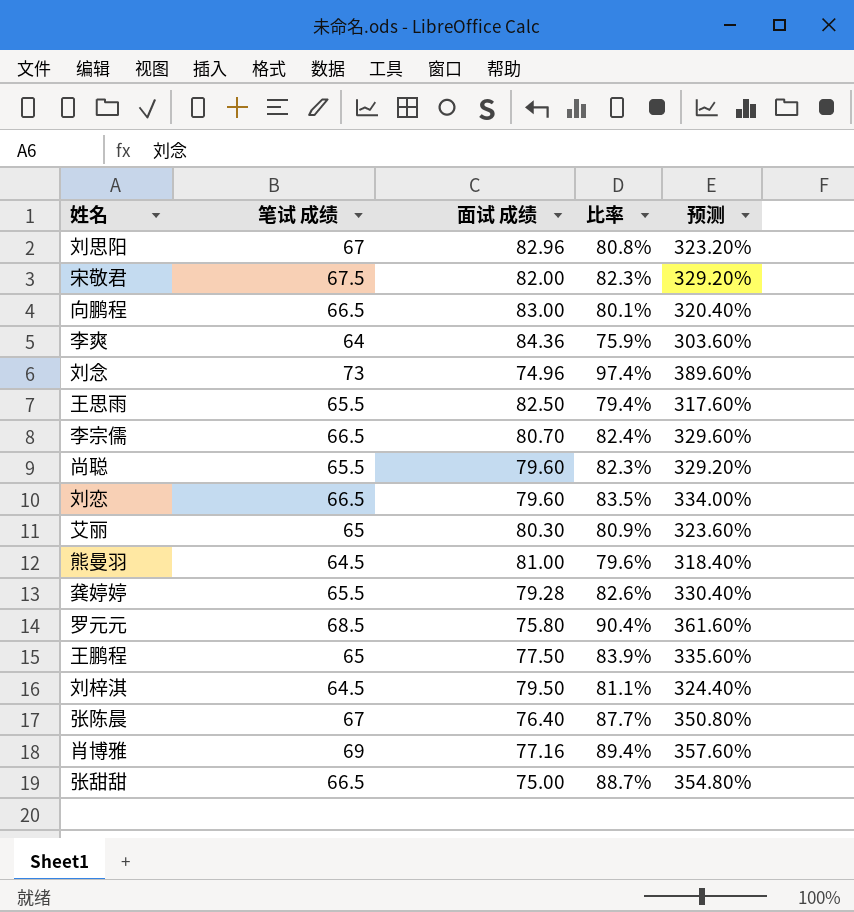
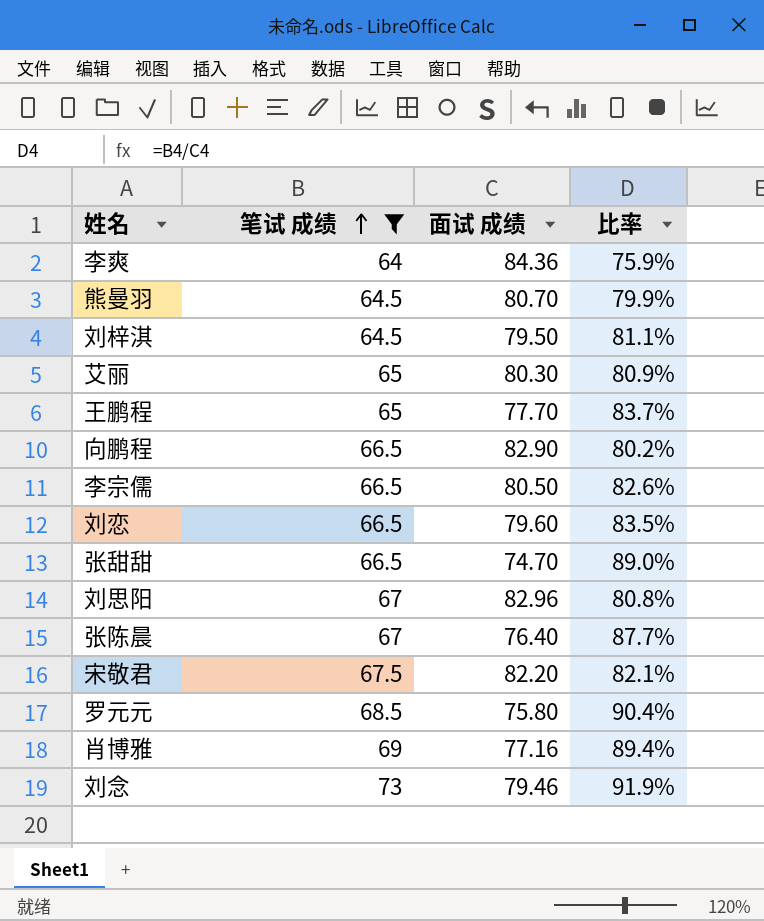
filter: none -> 笔试 成绩 != 65.5
row order: none -> 笔试 成绩 ascending
column 预测 | formula: [比率] * 4 -> none
熊曼羽 | 面试 成绩: 81.00 -> 80.70
熊曼羽 | 比率: 79.6% -> 79.9%
王鹏程 | 面试 成绩: 77.50 -> 77.70
王鹏程 | 比率: 83.9% -> 83.7%
向鹏程 | 面试 成绩: 83.00 -> 82.90
向鹏程 | 比率: 80.1% -> 80.2%
李宗儒 | 面试 成绩: 80.70 -> 80.50
李宗儒 | 比率: 82.4% -> 82.6%
张甜甜 | 面试 成绩: 75.00 -> 74.70
张甜甜 | 比率: 88.7% -> 89.0%
宋敬君 | 面试 成绩: 82.00 -> 82.20
宋敬君 | 比率: 82.3% -> 82.1%
刘念 | 面试 成绩: 74.96 -> 79.46
刘念 | 比率: 97.4% -> 91.9%

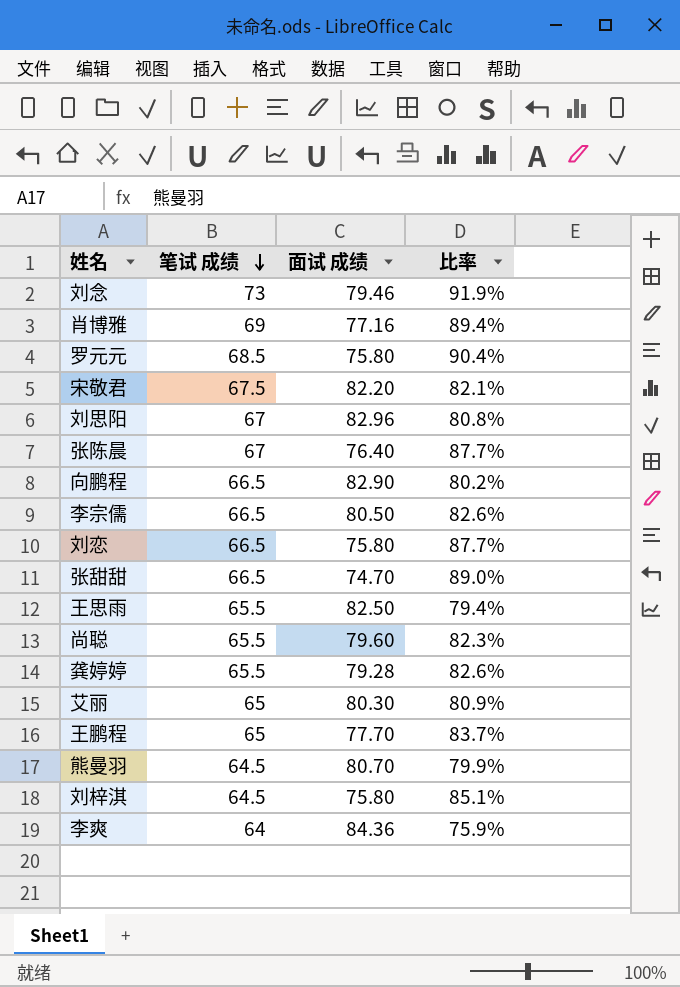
filter: 笔试 成绩 != 65.5 -> none
row order: 笔试 成绩 ascending -> 笔试 成绩 descending
刘恋 | 面试 成绩: 79.60 -> 75.80
刘恋 | 比率: 83.5% -> 87.7%
刘梓淇 | 面试 成绩: 79.50 -> 75.80
刘梓淇 | 比率: 81.1% -> 85.1%

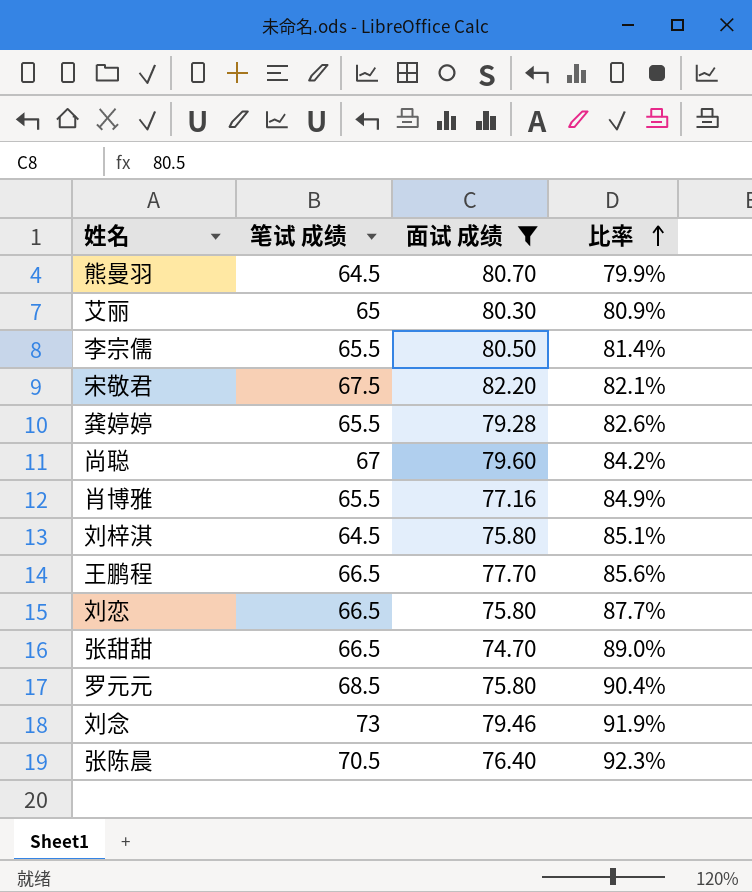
filter: none -> 面试 成绩 <= 82.20
row order: 笔试 成绩 descending -> 比率 ascending
李宗儒 | 笔试 成绩: 66.5 -> 65.5
李宗儒 | 比率: 82.6% -> 81.4%
尚聪 | 笔试 成绩: 65.5 -> 67
尚聪 | 比率: 82.3% -> 84.2%
肖博雅 | 笔试 成绩: 69 -> 65.5
肖博雅 | 比率: 89.4% -> 84.9%
王鹏程 | 笔试 成绩: 65 -> 66.5
王鹏程 | 比率: 83.7% -> 85.6%
张陈晨 | 笔试 成绩: 67 -> 70.5
张陈晨 | 比率: 87.7% -> 92.3%

